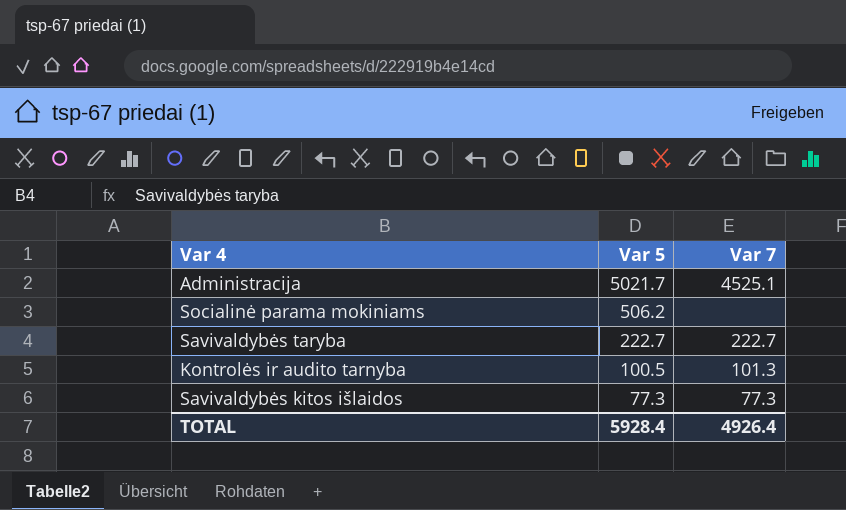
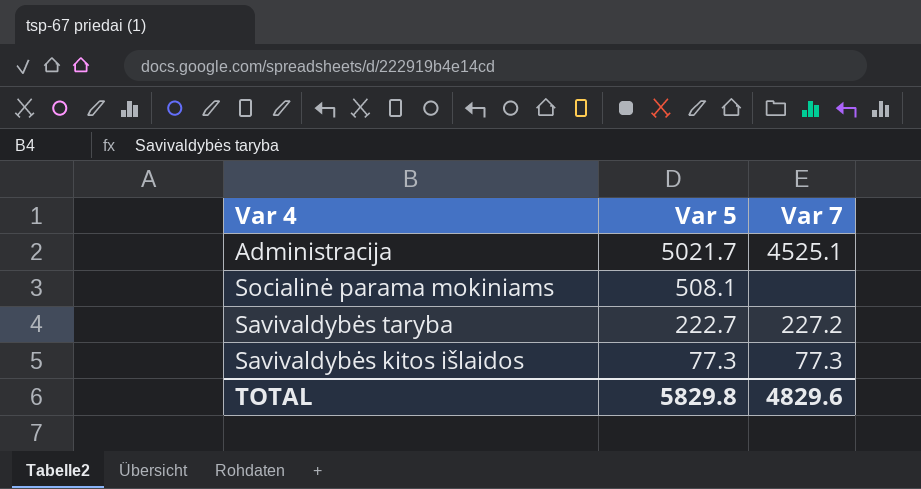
row Kontrolės ir audito tarnyba: 100.5 | 101.3 -> none
Socialinė parama mokiniams | Var 5: 506.2 -> 508.1
Savivaldybės taryba | Var 7: 222.7 -> 227.2
TOTAL | Var 5: 5928.4 -> 5829.8
TOTAL | Var 7: 4926.4 -> 4829.6

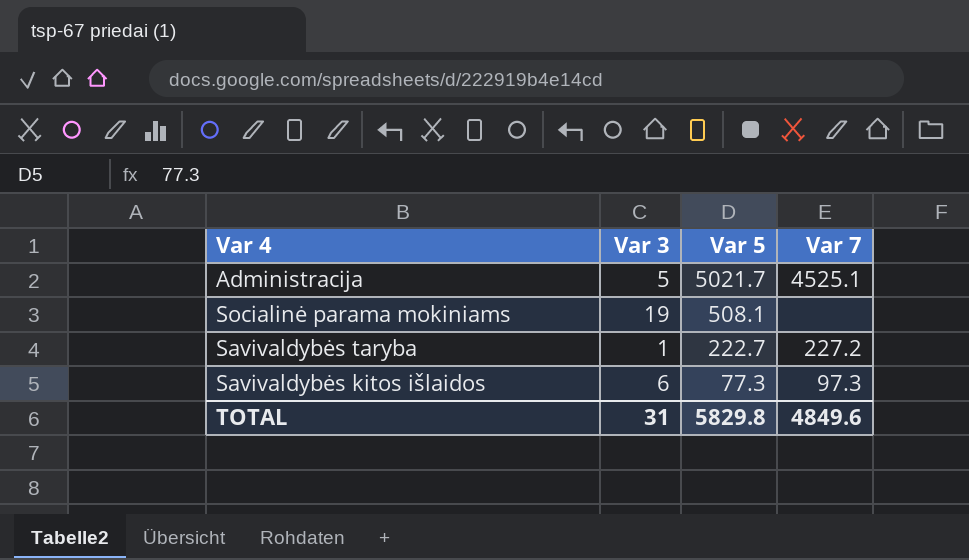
column Var 3 | position: none -> 2
Savivaldybės kitos išlaidos | Var 7: 77.3 -> 97.3
TOTAL | Var 7: 4829.6 -> 4849.6

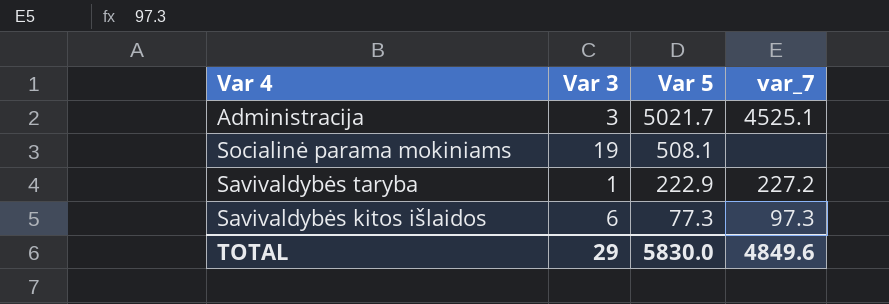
column name: Var 7 -> var_7
Administracija | Var 3: 5 -> 3
Savivaldybės taryba | Var 5: 222.7 -> 222.9
TOTAL | Var 3: 31 -> 29
TOTAL | Var 5: 5829.8 -> 5830.0

